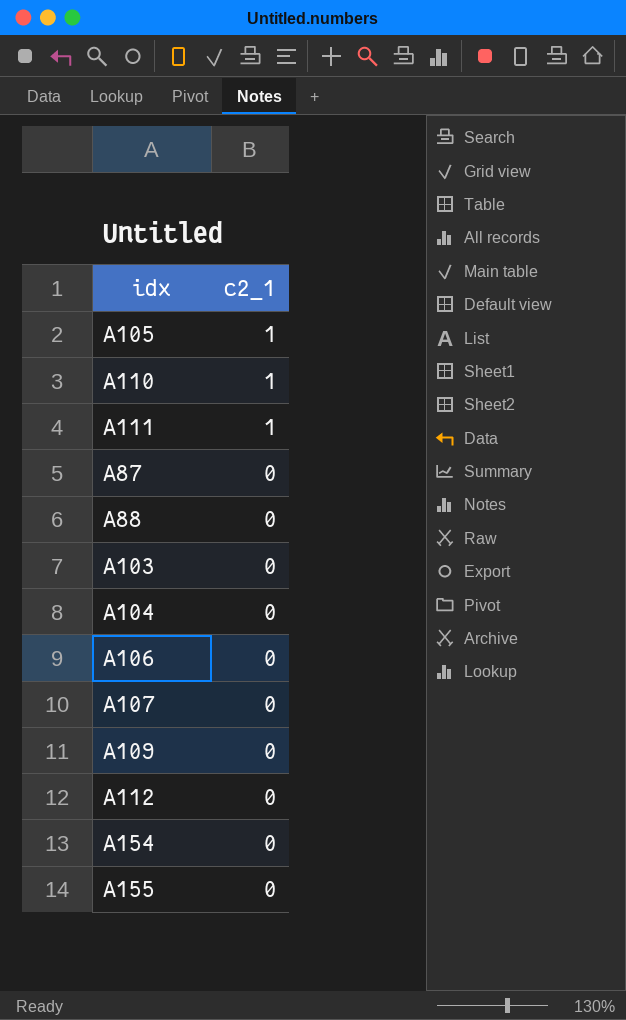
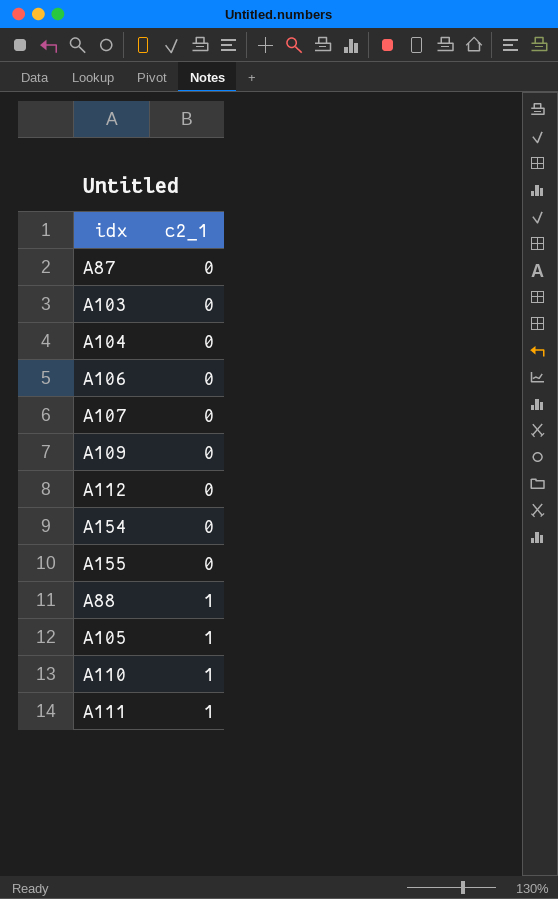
row order: c2_1 descending -> c2_1 ascending
A88 | c2_1: 0 -> 1

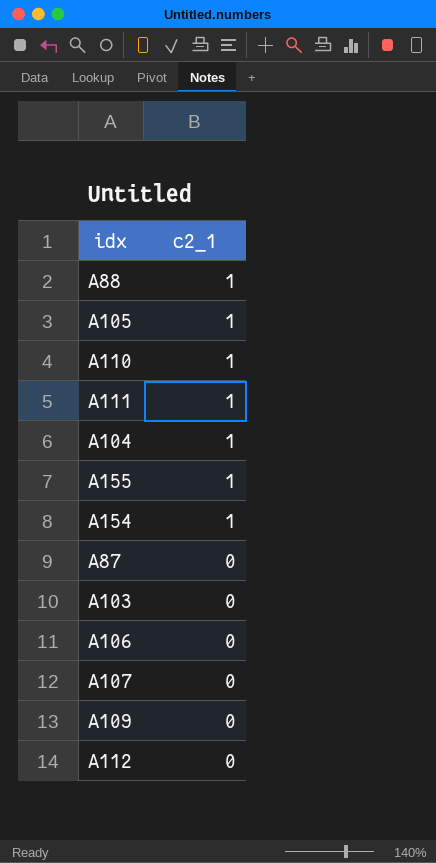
row order: c2_1 ascending -> c2_1 descending
A104 | c2_1: 0 -> 1
A155 | c2_1: 0 -> 1
A154 | c2_1: 0 -> 1

